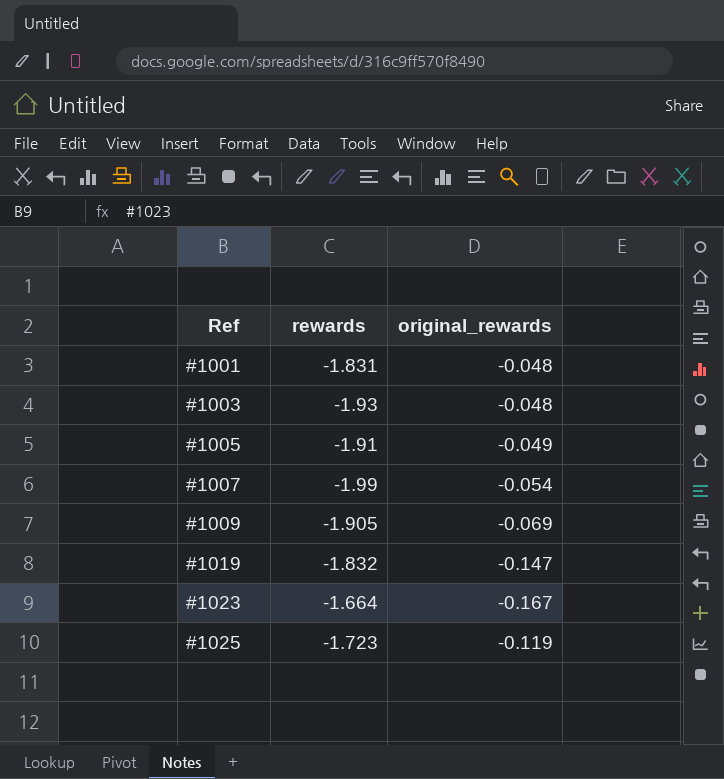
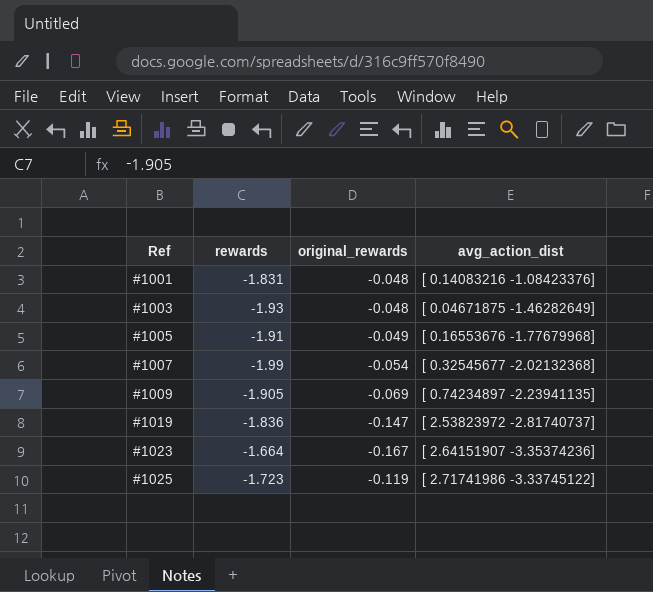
column avg_action_dist | position: none -> 4
#1019 | rewards: -1.832 -> -1.836

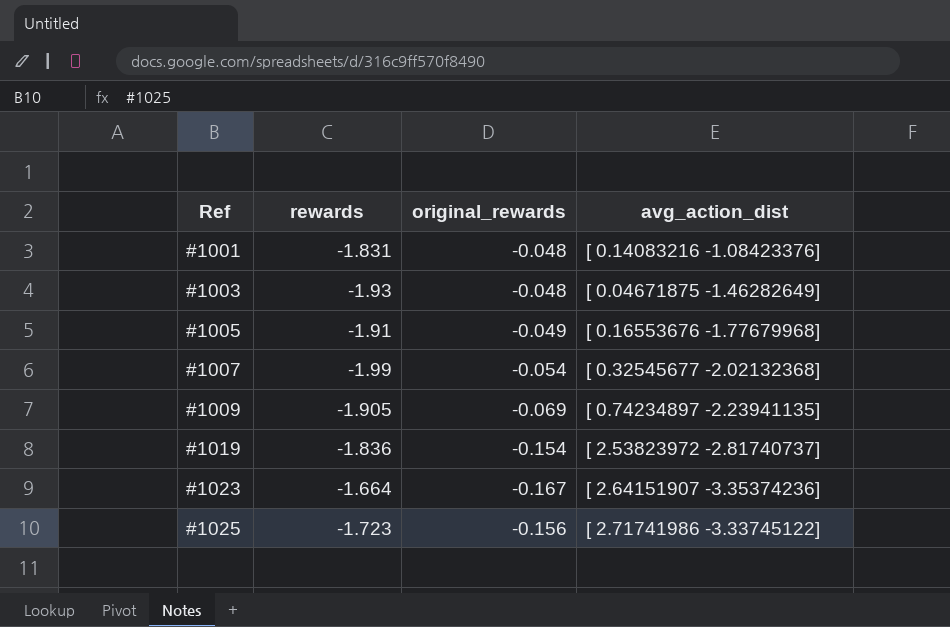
#1019 | original_rewards: -0.147 -> -0.154
#1025 | original_rewards: -0.119 -> -0.156

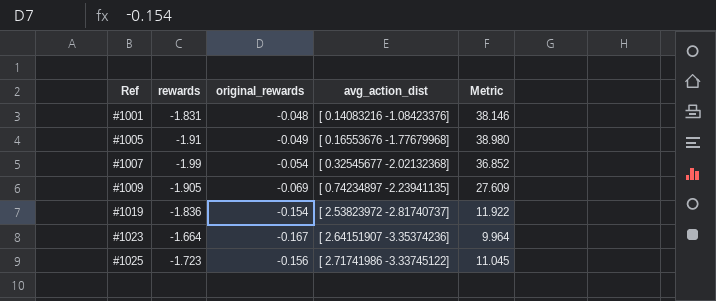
column Metric | formula: none -> [rewards] / [original_rewards]
row #1003: -1.93 | -0.048 | [ 0.04671875 -1.46282649] -> none

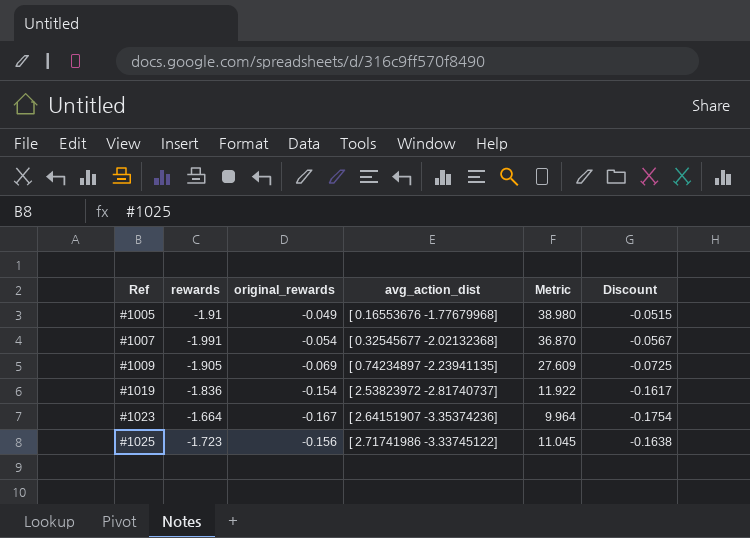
column Discount | formula: none -> [original_rewards] * 1.05
row #1001: -1.831 | -0.048 | [ 0.14083216 -1.08423376] | 38.146 -> none
#1007 | rewards: -1.99 -> -1.991
#1007 | Metric: 36.852 -> 36.870

